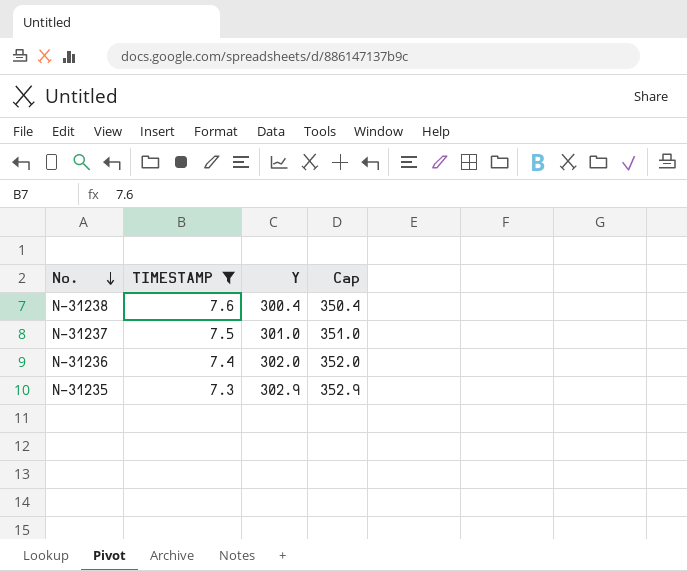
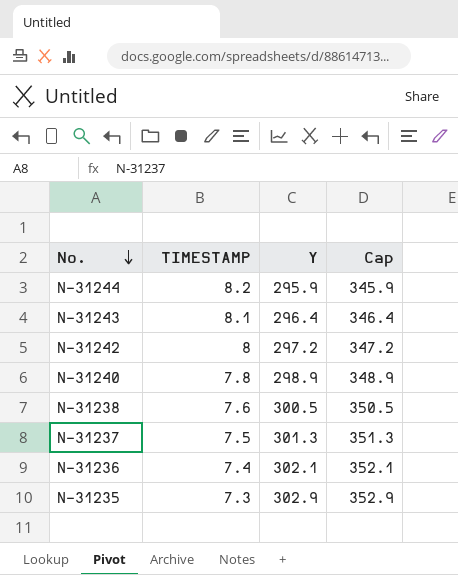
filter: TIMESTAMP <= 7.6 -> none
N-31238 | Y: 300.4 -> 300.5
N-31238 | Cap: 350.4 -> 350.5
N-31237 | Y: 301.0 -> 301.3
N-31237 | Cap: 351.0 -> 351.3
N-31236 | Y: 302.0 -> 302.1
N-31236 | Cap: 352.0 -> 352.1

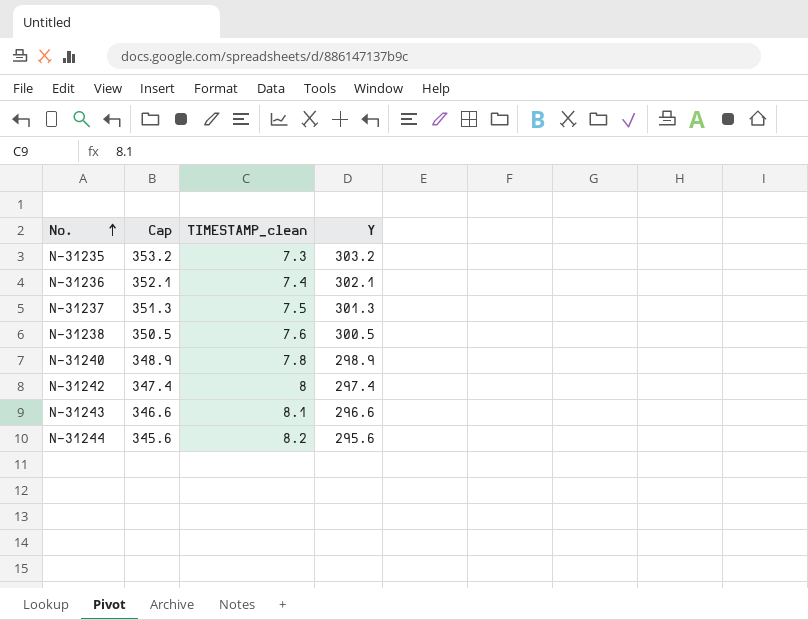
row order: No. descending -> No. ascending
column Cap | position: 4 -> 2
column name: TIMESTAMP -> TIMESTAMP_clean
N-31235 | Cap: 352.9 -> 353.2
N-31235 | Y: 302.9 -> 303.2
N-31242 | Cap: 347.2 -> 347.4
N-31242 | Y: 297.2 -> 297.4
N-31243 | Cap: 346.4 -> 346.6
N-31243 | Y: 296.4 -> 296.6
N-31244 | Cap: 345.9 -> 345.6
N-31244 | Y: 295.9 -> 295.6

